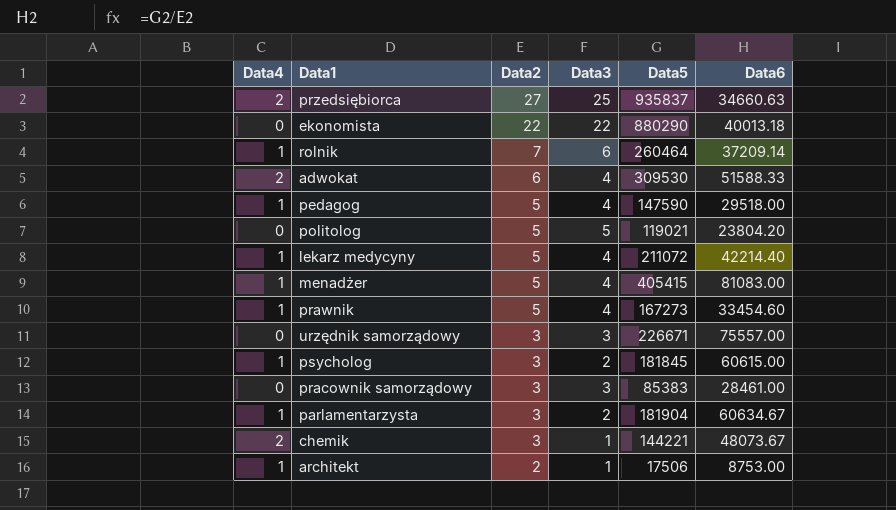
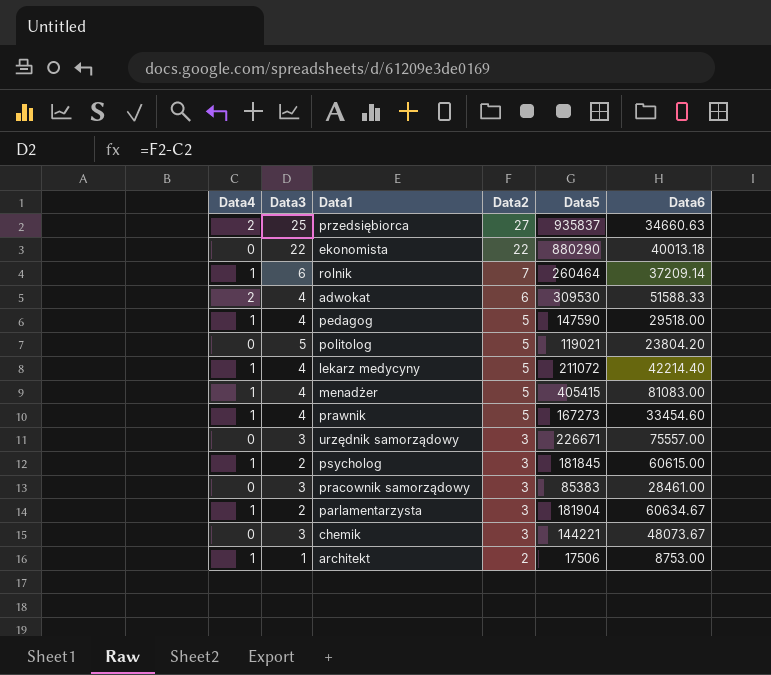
column Data3 | position: 4 -> 2
chemik | Data4: 2 -> 0
chemik | Data3: 1 -> 3

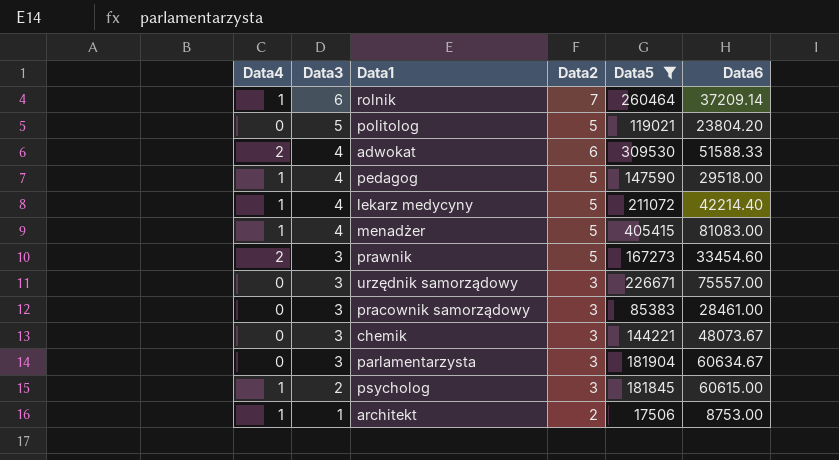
filter: none -> Data5 <= 405415
row order: Data2 descending -> Data3 descending
prawnik | Data4: 1 -> 2
prawnik | Data3: 4 -> 3
parlamentarzysta | Data4: 1 -> 0
parlamentarzysta | Data3: 2 -> 3

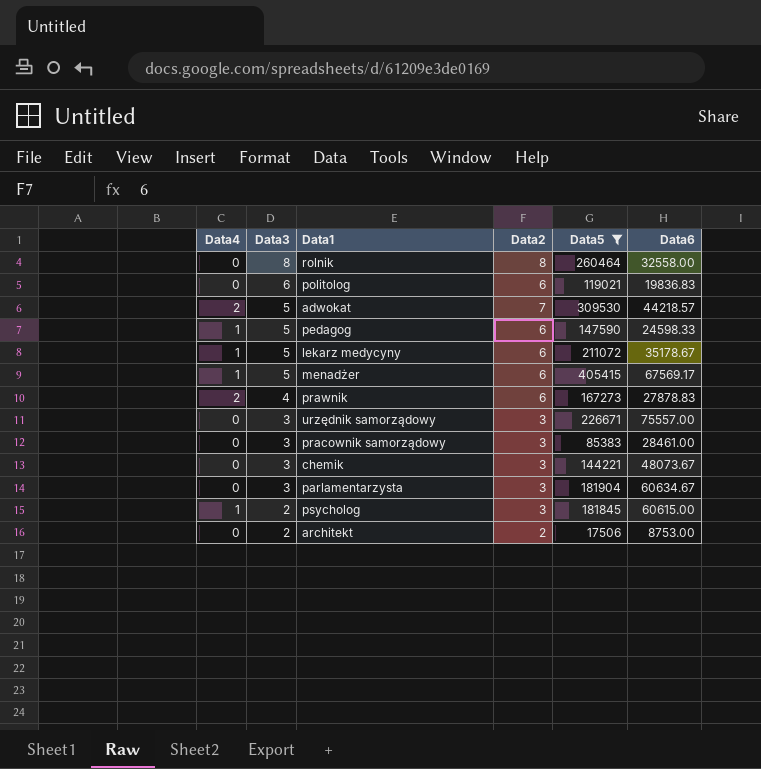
rolnik | Data4: 1 -> 0
rolnik | Data3: 6 -> 8
rolnik | Data2: 7 -> 8
rolnik | Data6: 37209.14 -> 32558.00
politolog | Data3: 5 -> 6
politolog | Data2: 5 -> 6
politolog | Data6: 23804.20 -> 19836.83
adwokat | Data3: 4 -> 5
adwokat | Data2: 6 -> 7
adwokat | Data6: 51588.33 -> 44218.57
pedagog | Data3: 4 -> 5
pedagog | Data2: 5 -> 6
pedagog | Data6: 29518.00 -> 24598.33
lekarz medycyny | Data3: 4 -> 5
lekarz medycyny | Data2: 5 -> 6
lekarz medycyny | Data6: 42214.40 -> 35178.67
menadżer | Data3: 4 -> 5
menadżer | Data2: 5 -> 6
menadżer | Data6: 81083.00 -> 67569.17
prawnik | Data3: 3 -> 4
prawnik | Data2: 5 -> 6
prawnik | Data6: 33454.60 -> 27878.83
architekt | Data4: 1 -> 0
architekt | Data3: 1 -> 2

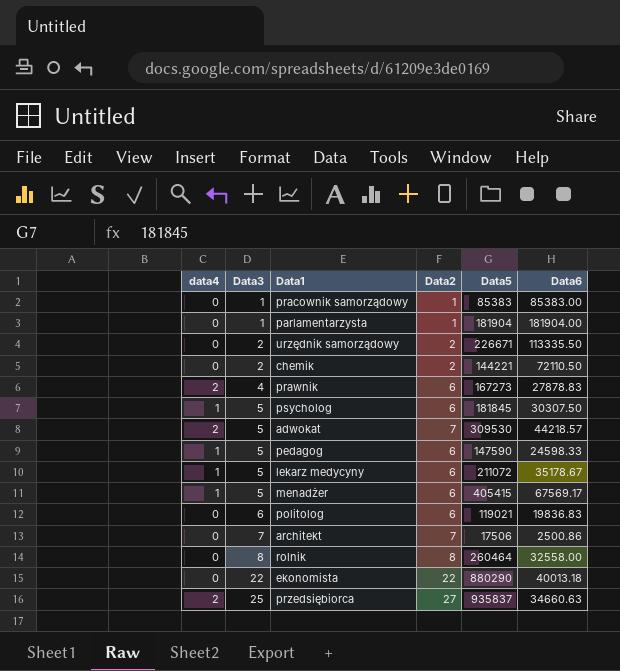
filter: Data5 <= 405415 -> none
row order: Data3 descending -> Data3 ascending
column name: Data4 -> data4
pracownik samorządowy | Data3: 3 -> 1
pracownik samorządowy | Data2: 3 -> 1
pracownik samorządowy | Data6: 28461.00 -> 85383.00
parlamentarzysta | Data3: 3 -> 1
parlamentarzysta | Data2: 3 -> 1
parlamentarzysta | Data6: 60634.67 -> 181904.00
urzędnik samorządowy | Data3: 3 -> 2
urzędnik samorządowy | Data2: 3 -> 2
urzędnik samorządowy | Data6: 75557.00 -> 113335.50
chemik | Data3: 3 -> 2
chemik | Data2: 3 -> 2
chemik | Data6: 48073.67 -> 72110.50
psycholog | Data3: 2 -> 5
psycholog | Data2: 3 -> 6
psycholog | Data6: 60615.00 -> 30307.50
architekt | Data3: 2 -> 7
architekt | Data2: 2 -> 7
architekt | Data6: 8753.00 -> 2500.86

